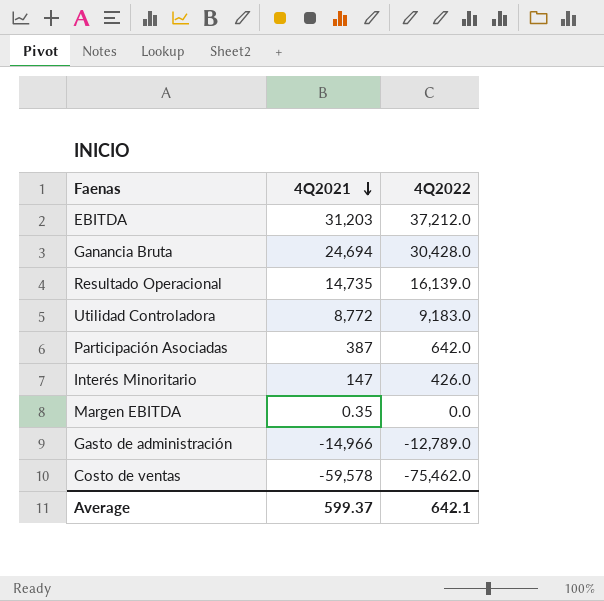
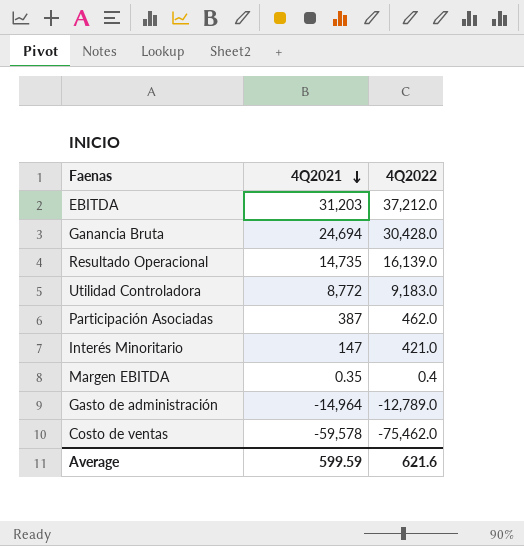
Participación Asociadas | 4Q2022: 642.0 -> 462.0
Interés Minoritario | 4Q2022: 426.0 -> 421.0
Margen EBITDA | 4Q2022: 0.0 -> 0.4
Gasto de administración | 4Q2021: -14,966 -> -14,964
Average | 4Q2021: 599.37 -> 599.59
Average | 4Q2022: 642.1 -> 621.6

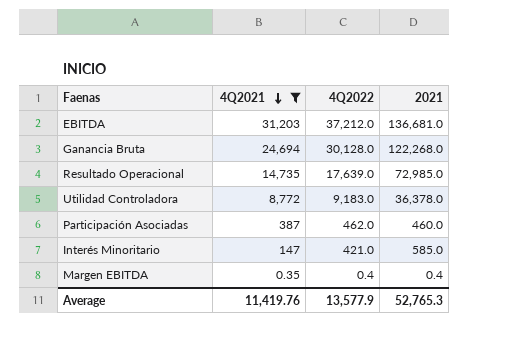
filter: none -> 4Q2021 >= 0.35
column 2021 | position: none -> 4
Ganancia Bruta | 4Q2022: 30,428.0 -> 30,128.0
Resultado Operacional | 4Q2022: 16,139.0 -> 17,639.0
Average | 4Q2021: 599.59 -> 11,419.76
Average | 4Q2022: 621.6 -> 13,577.9

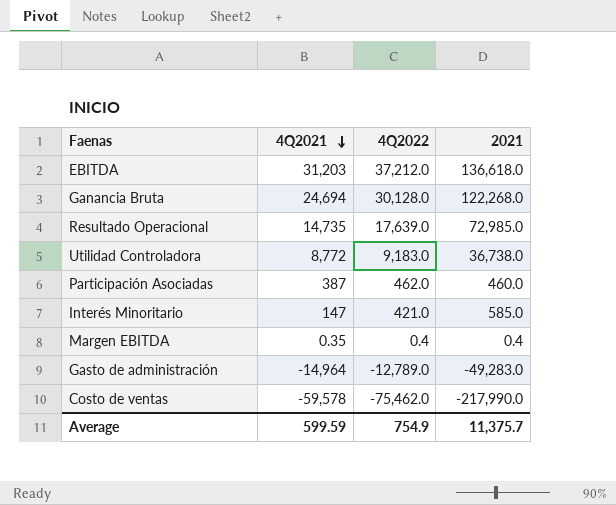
filter: 4Q2021 >= 0.35 -> none
EBITDA | 2021: 136,681.0 -> 136,618.0
Utilidad Controladora | 2021: 36,378.0 -> 36,738.0
Average | 4Q2021: 11,419.76 -> 599.59
Average | 4Q2022: 13,577.9 -> 754.9
Average | 2021: 52,765.3 -> 11,375.7

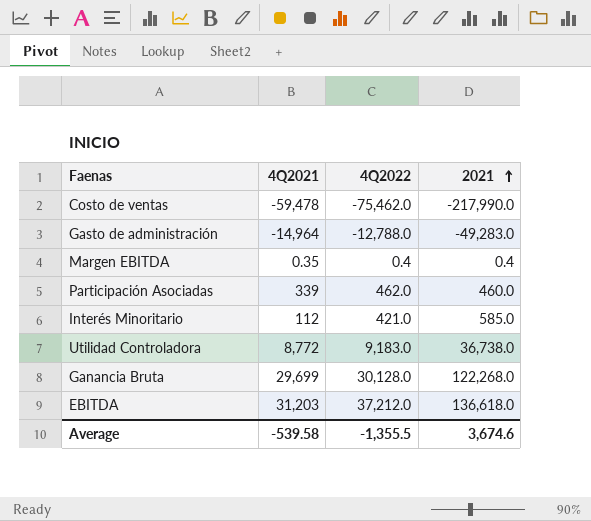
row order: 4Q2021 descending -> 2021 ascending
row Resultado Operacional: 14,735 | 17,639.0 | 72,985.0 -> none
Costo de ventas | 4Q2021: -59,578 -> -59,478
Gasto de administración | 4Q2022: -12,789.0 -> -12,788.0
Participación Asociadas | 4Q2021: 387 -> 339
Interés Minoritario | 4Q2021: 147 -> 112
Ganancia Bruta | 4Q2021: 24,694 -> 29,699
Average | 4Q2021: 599.59 -> -539.58
Average | 4Q2022: 754.9 -> -1,355.5
Average | 2021: 11,375.7 -> 3,674.6

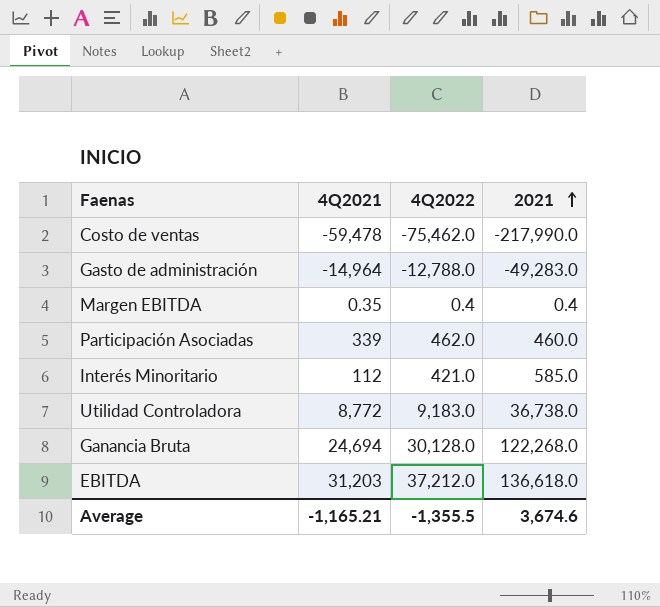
Ganancia Bruta | 4Q2021: 29,699 -> 24,694
Average | 4Q2021: -539.58 -> -1,165.21

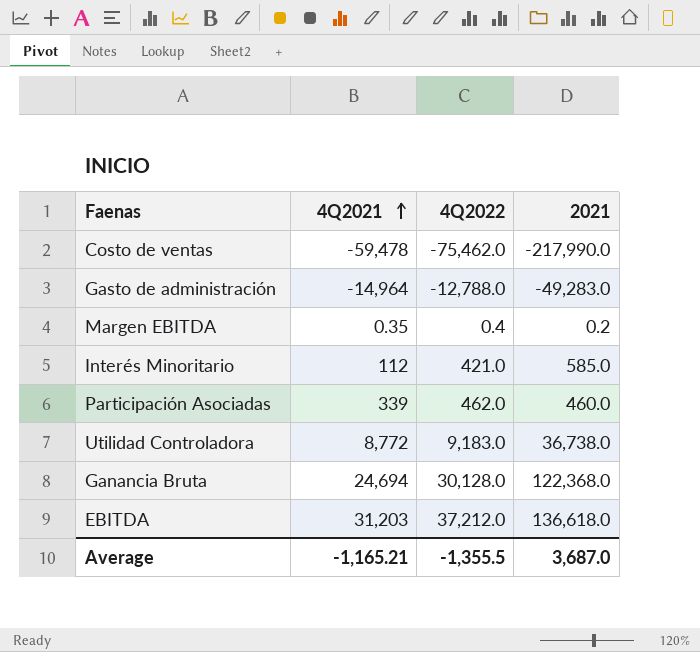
row order: 2021 ascending -> 4Q2021 ascending
Margen EBITDA | 2021: 0.4 -> 0.2
Ganancia Bruta | 2021: 122,268.0 -> 122,368.0
Average | 2021: 3,674.6 -> 3,687.0

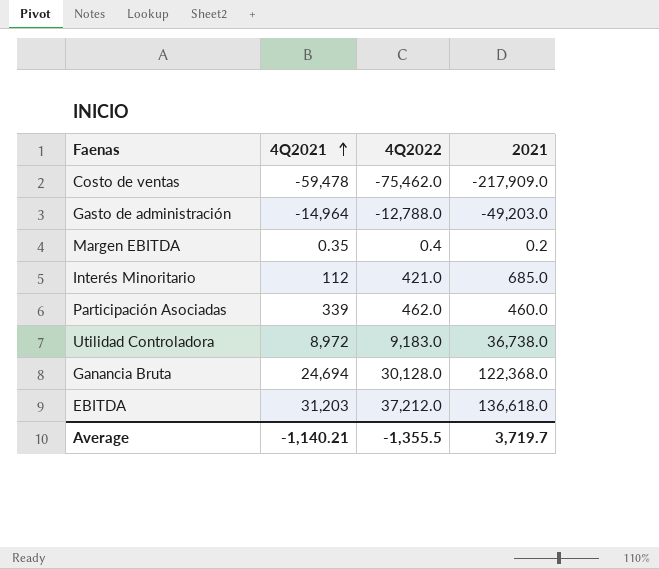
Costo de ventas | 2021: -217,990.0 -> -217,909.0
Gasto de administración | 2021: -49,283.0 -> -49,203.0
Interés Minoritario | 2021: 585.0 -> 685.0
Utilidad Controladora | 4Q2021: 8,772 -> 8,972
Average | 4Q2021: -1,165.21 -> -1,140.21
Average | 2021: 3,687.0 -> 3,719.7

